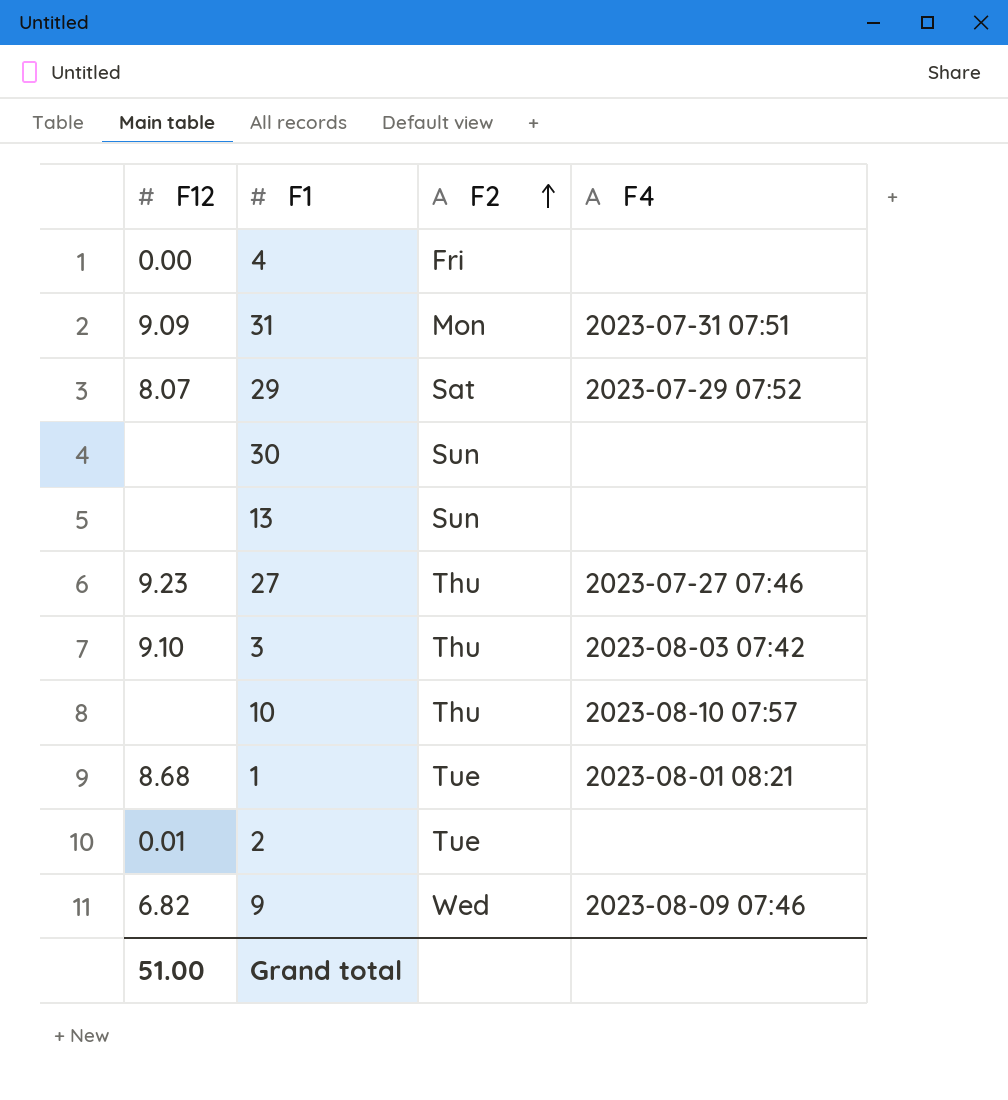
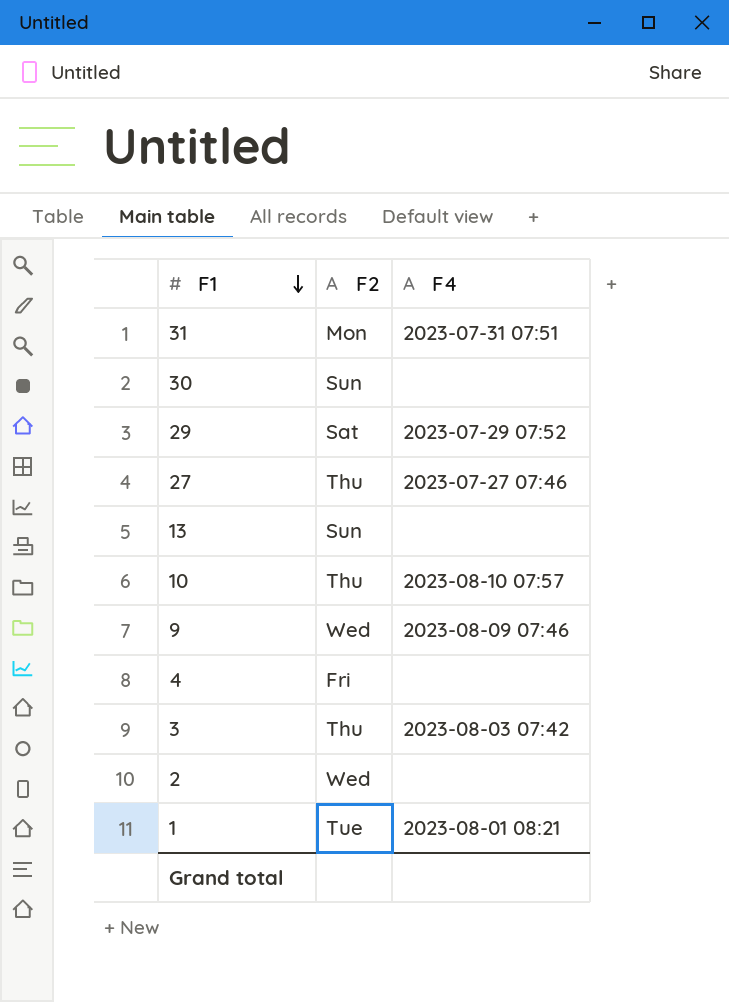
row order: F2 ascending -> F1 descending
column F12 | position: 1 -> none
2 | F2: Tue -> Wed

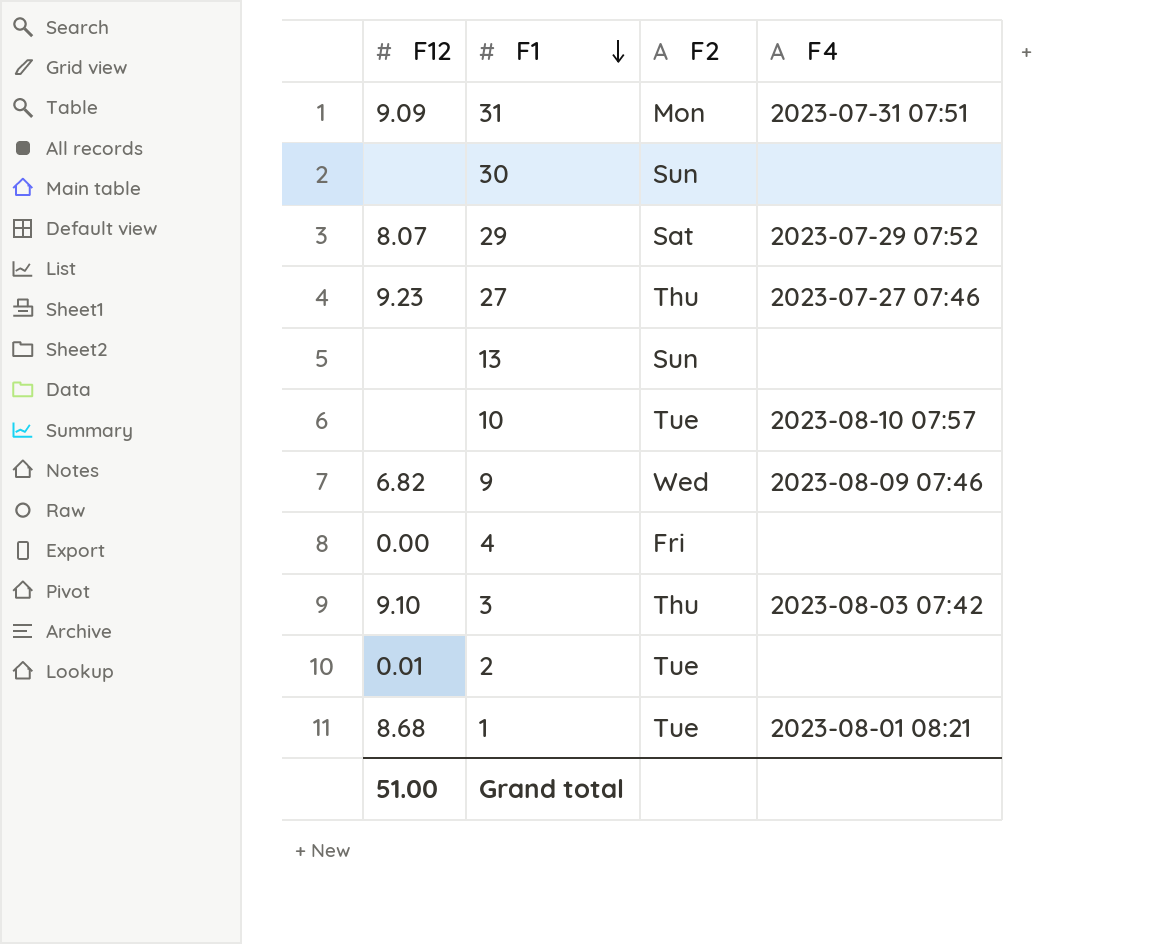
column F12 | position: none -> 1
10 | F2: Thu -> Tue
2 | F2: Wed -> Tue

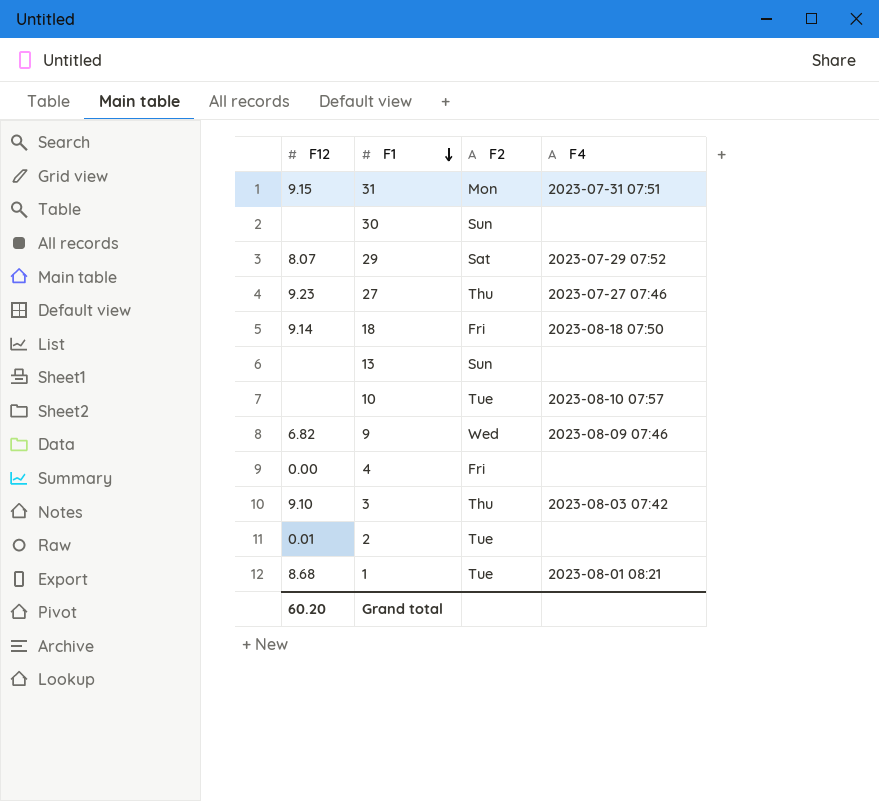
31 | F12: 9.09 -> 9.15
row 18: none -> 9.14 | Fri | 2023-08-18 07:50
Grand total | F12: 51.00 -> 60.20

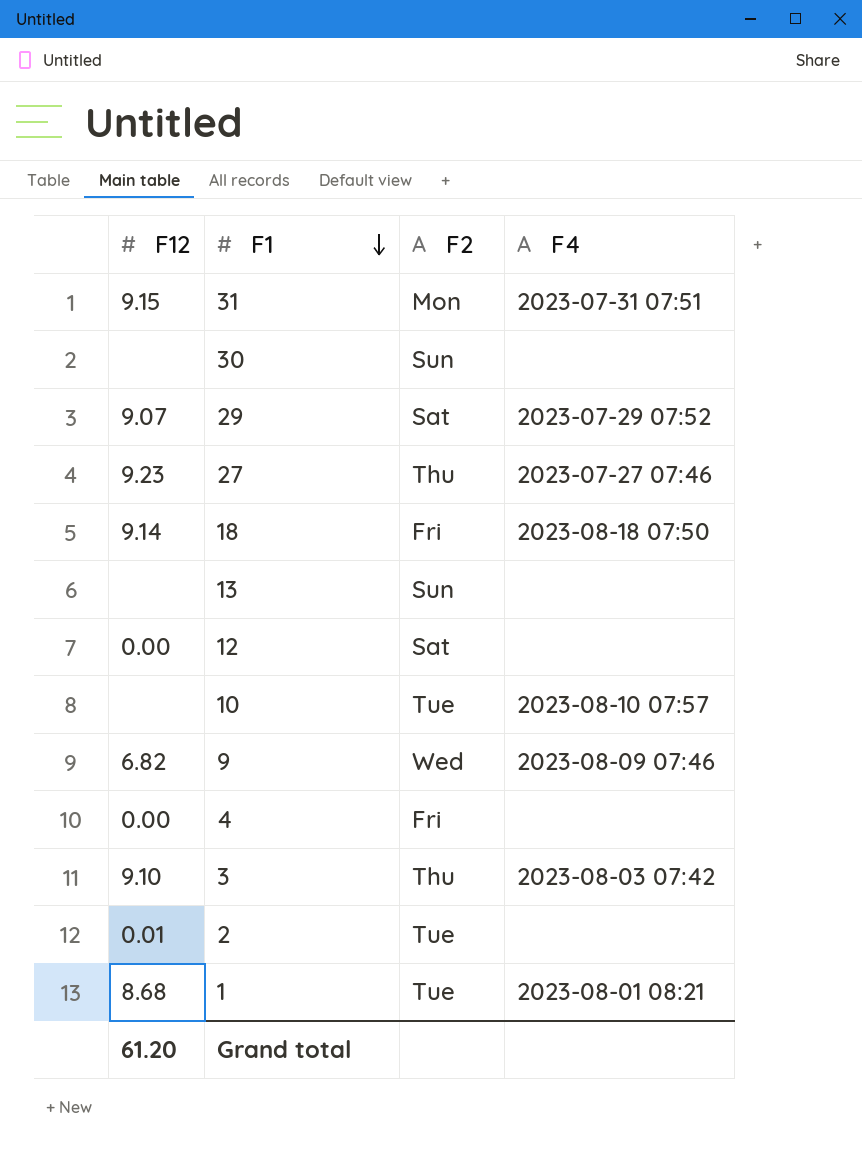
29 | F12: 8.07 -> 9.07
row 12: none -> 0.00 | Sat | none
Grand total | F12: 60.20 -> 61.20

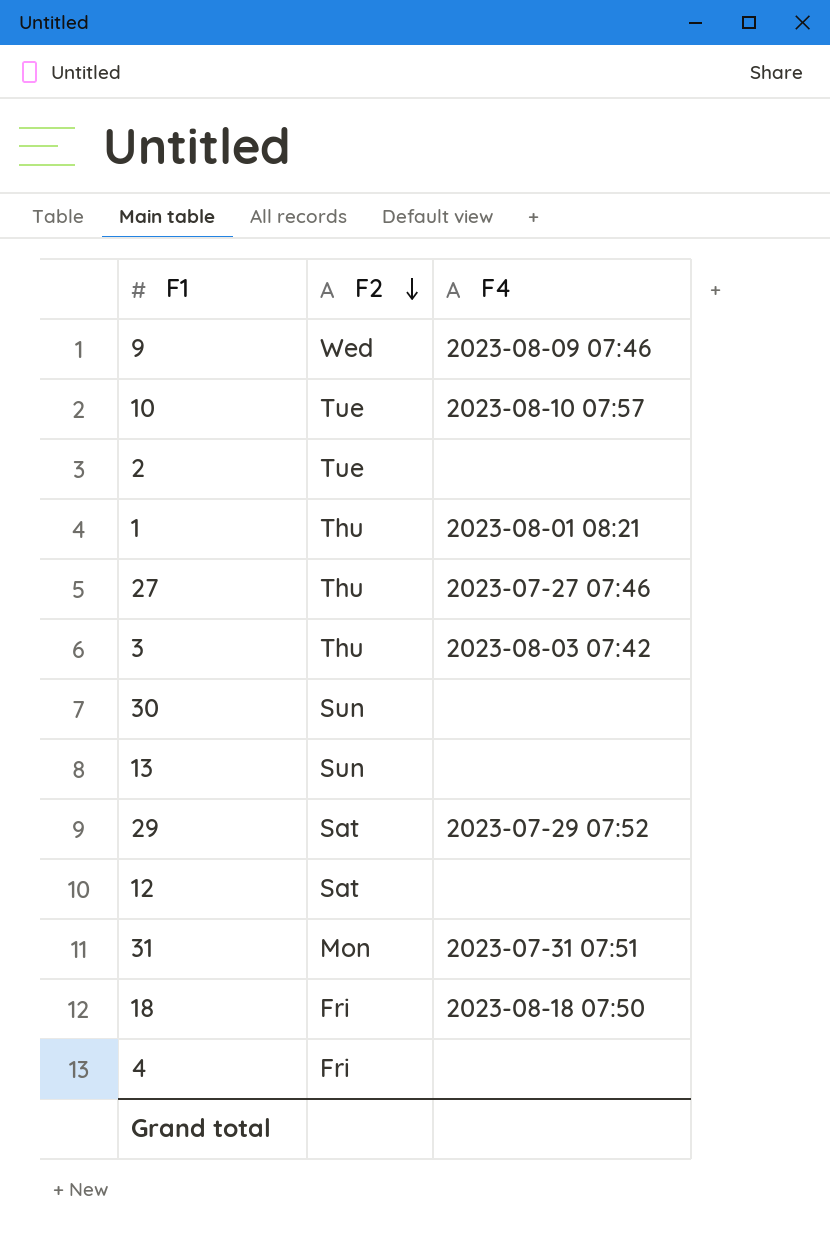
row order: F1 descending -> F2 descending
column F12 | position: 1 -> none
1 | F2: Tue -> Thu

